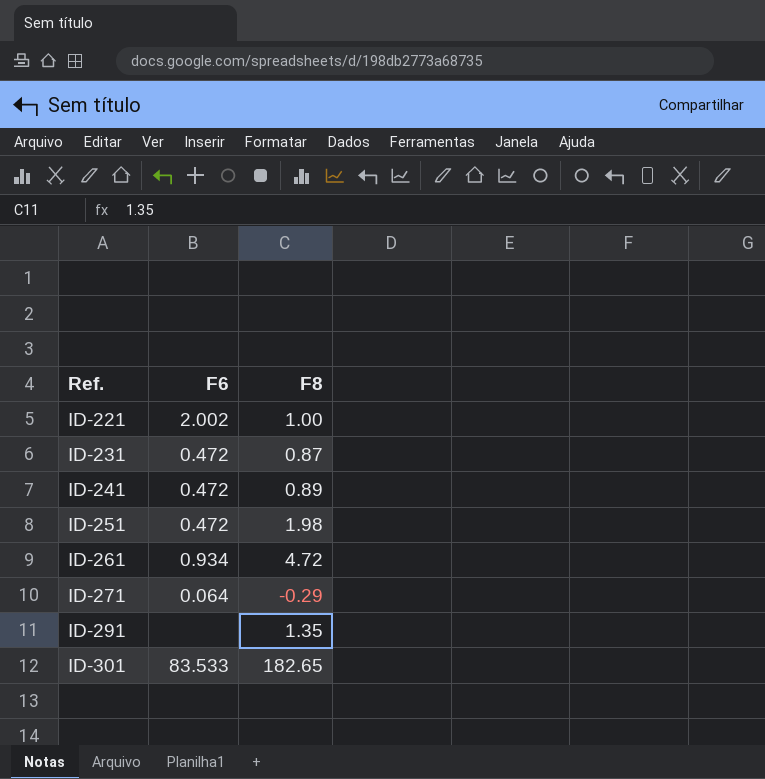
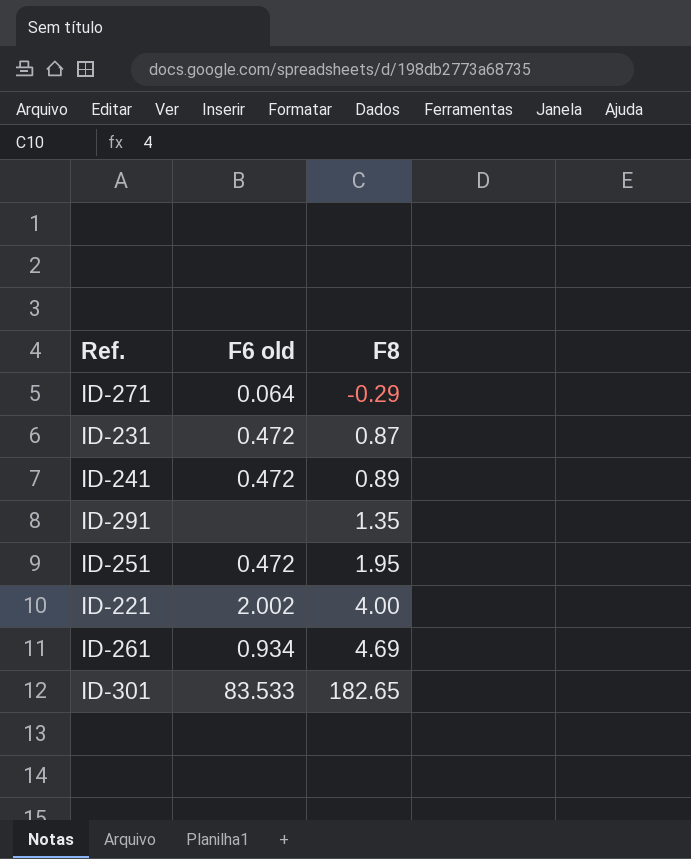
row order: Ref. ascending -> F8 ascending
column name: F6 -> F6 old
ID-251 | F8: 1.98 -> 1.95
ID-221 | F8: 1.00 -> 4.00
ID-261 | F8: 4.72 -> 4.69

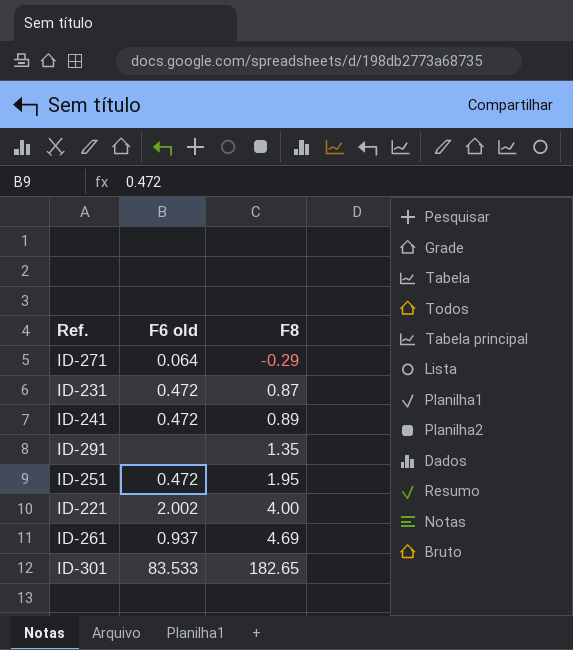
ID-261 | F6 old: 0.934 -> 0.937

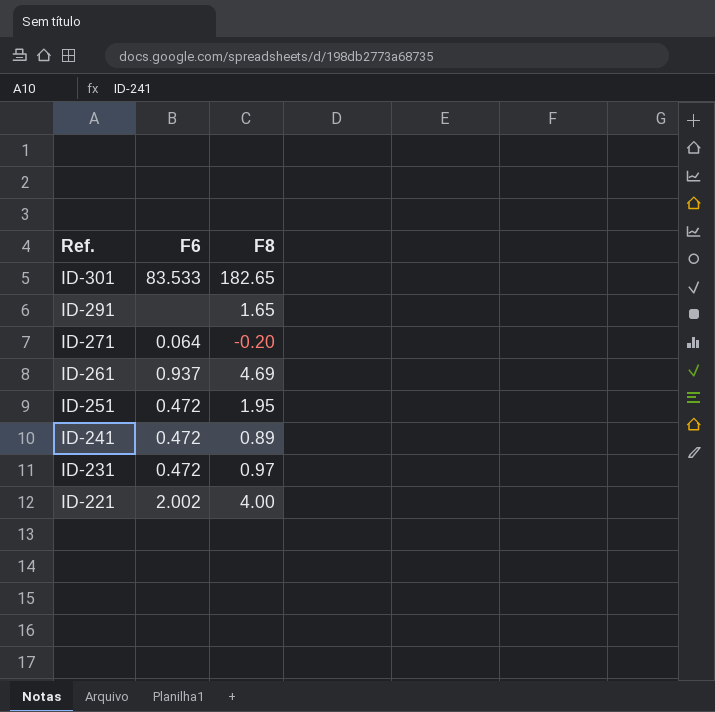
row order: F8 ascending -> Ref. descending
column name: F6 old -> F6
ID-291 | F8: 1.35 -> 1.65
ID-271 | F8: -0.29 -> -0.20
ID-231 | F8: 0.87 -> 0.97

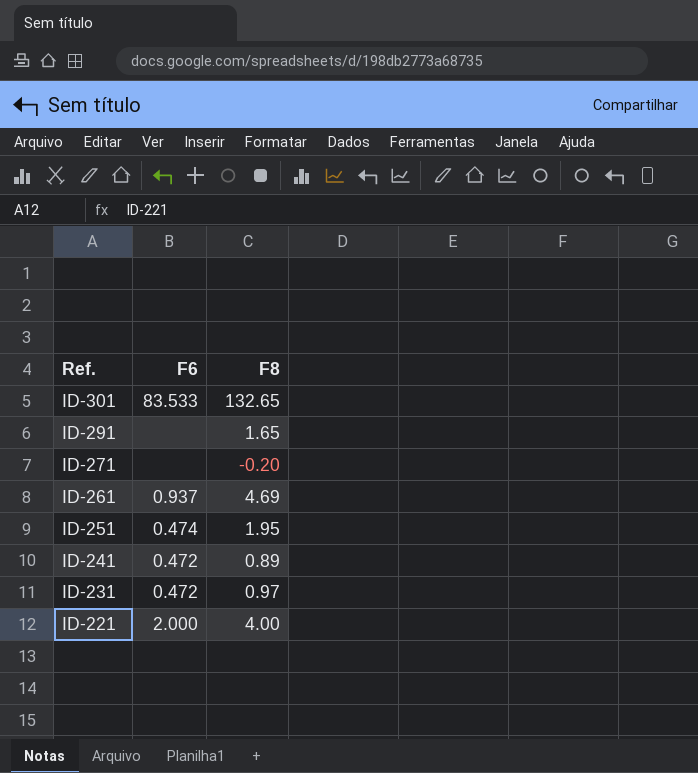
ID-301 | F8: 182.65 -> 132.65
ID-271 | F6: 0.064 -> none
ID-251 | F6: 0.472 -> 0.474
ID-221 | F6: 2.002 -> 2.000

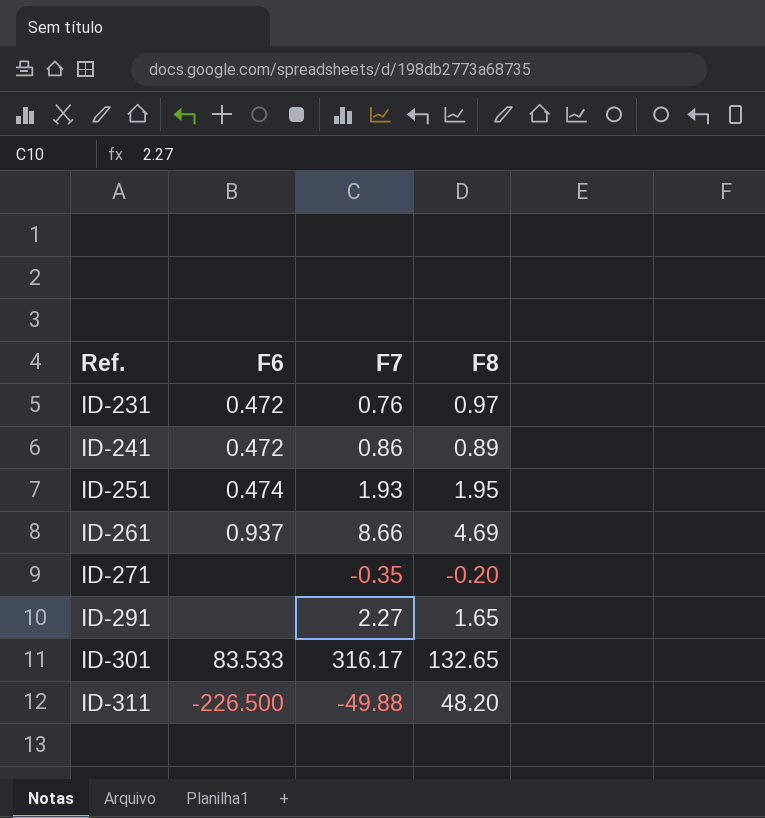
row order: Ref. descending -> Ref. ascending
column F7 | position: none -> 3
row ID-221: 2.000 | 4.00 -> none
row ID-311: none -> -226.500 | -49.88 | 48.20

